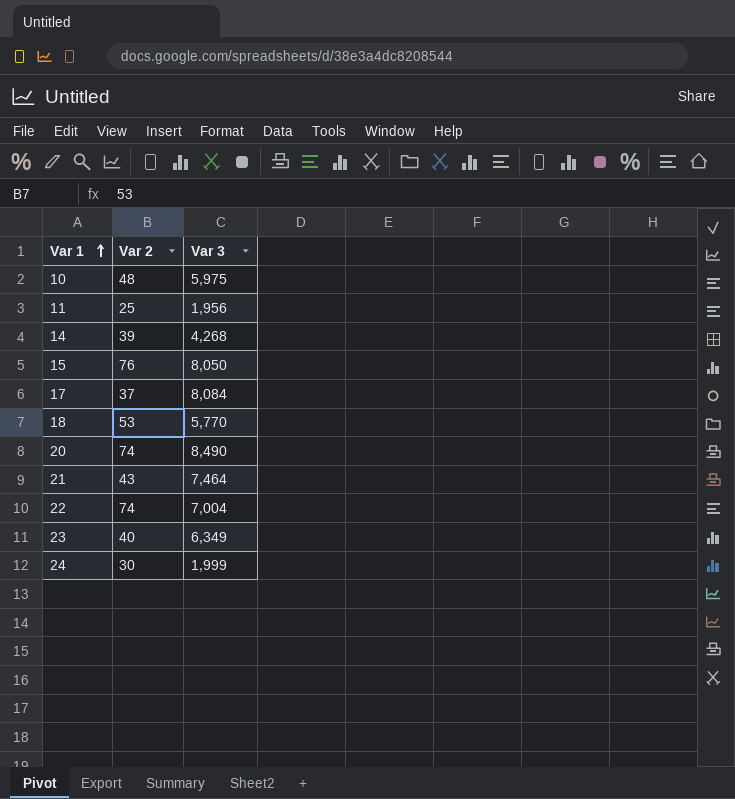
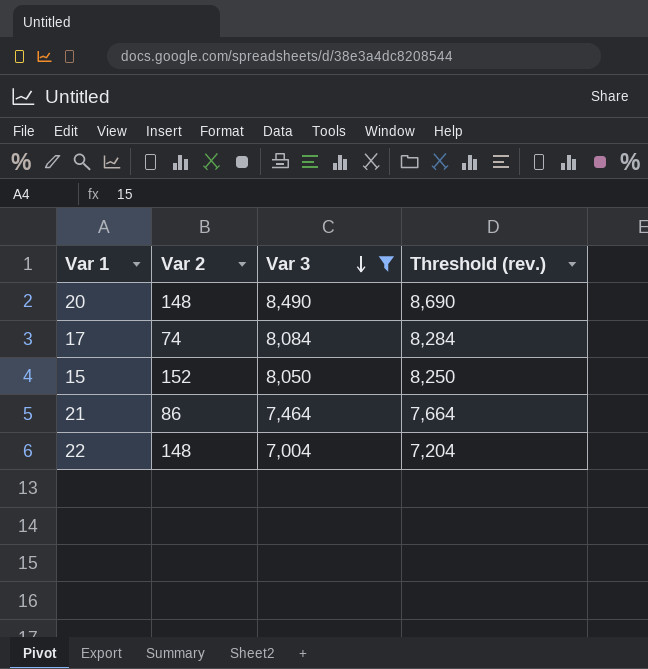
filter: none -> Var 3 >= 7,004
row order: Var 1 ascending -> Var 3 descending
column Threshold (rev.) | formula: none -> [Var 3] + 200
20 | Var 2: 74 -> 148
17 | Var 2: 37 -> 74
15 | Var 2: 76 -> 152
21 | Var 2: 43 -> 86
22 | Var 2: 74 -> 148

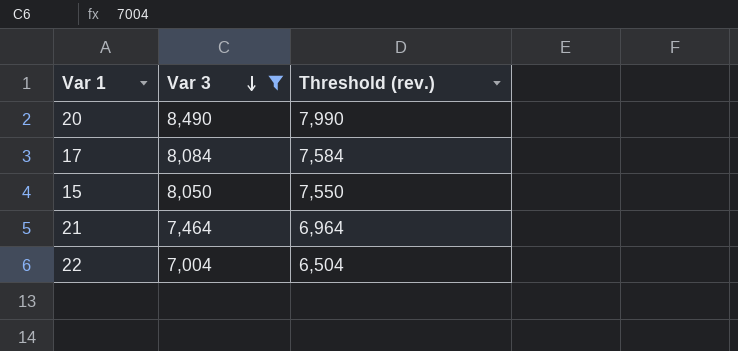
column Var 2 | position: 2 -> none
column Threshold (rev.) | formula: [Var 3] + 200 -> [Var 3] - 500

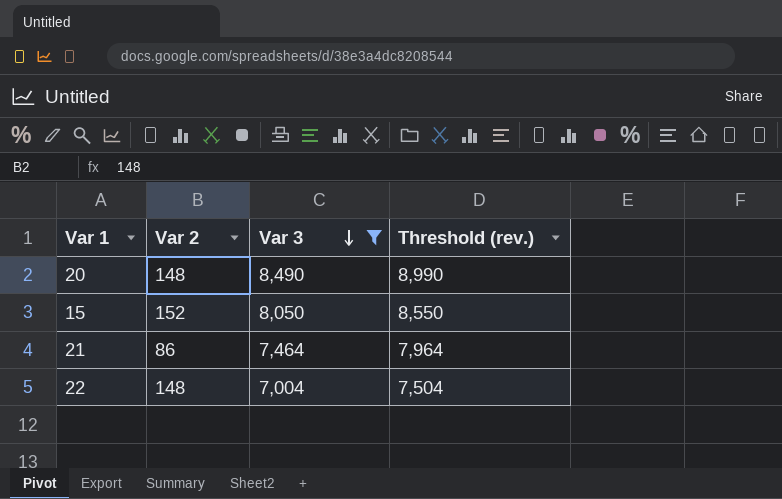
column Var 2 | position: none -> 2
column Threshold (rev.) | formula: [Var 3] - 500 -> [Var 3] + 500
row 17: 8,084 | 7,584 -> none

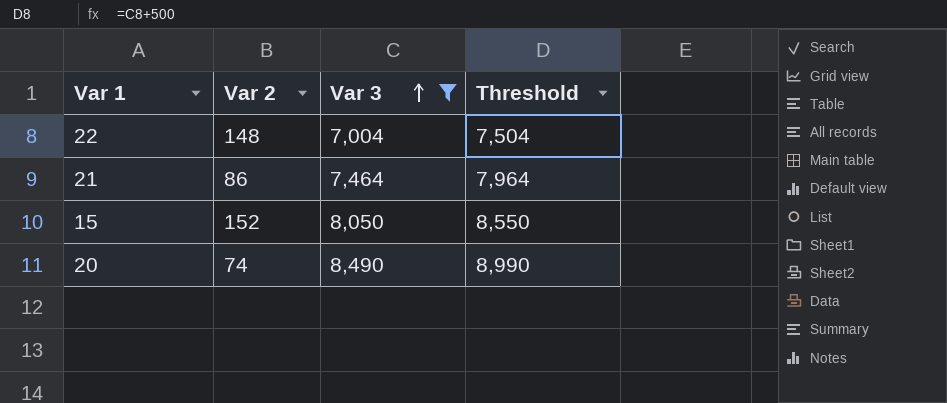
row order: Var 3 descending -> Var 3 ascending
column name: Threshold (rev.) -> Threshold
20 | Var 2: 148 -> 74

